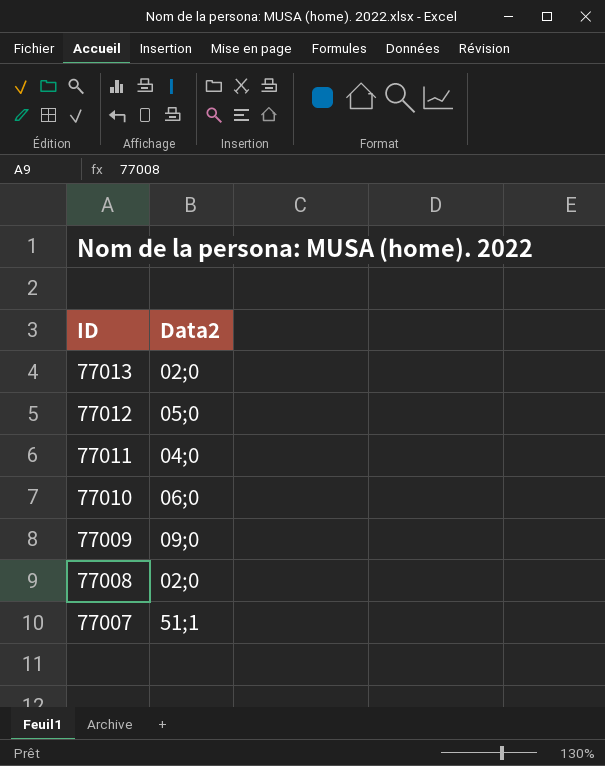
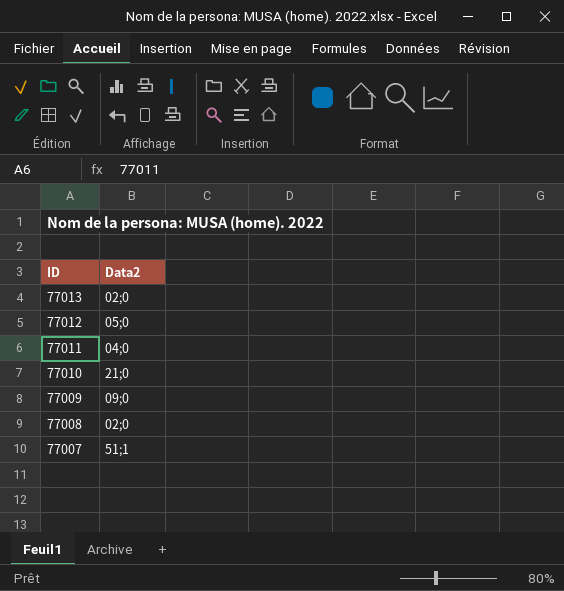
77010 | Data2: 06;0 -> 21;0

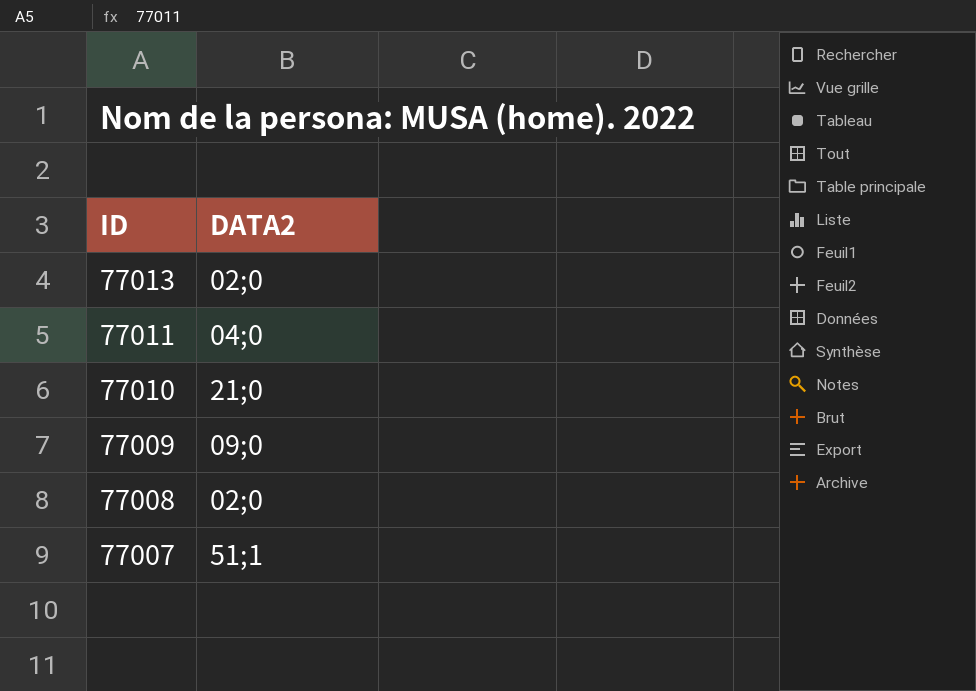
column name: Data2 -> DATA2
row 77012: 05;0 -> none

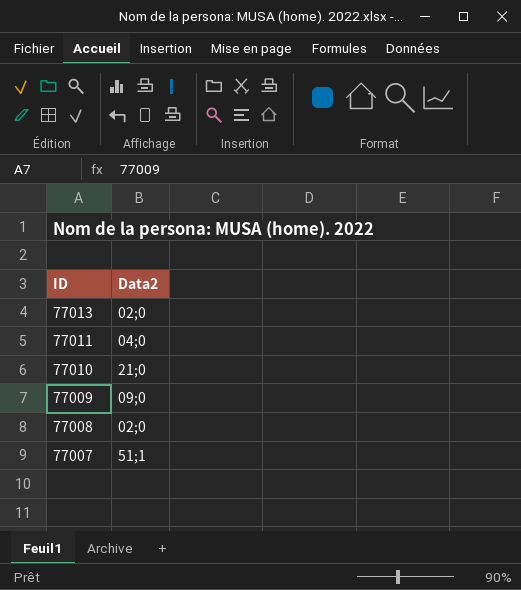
column name: DATA2 -> Data2

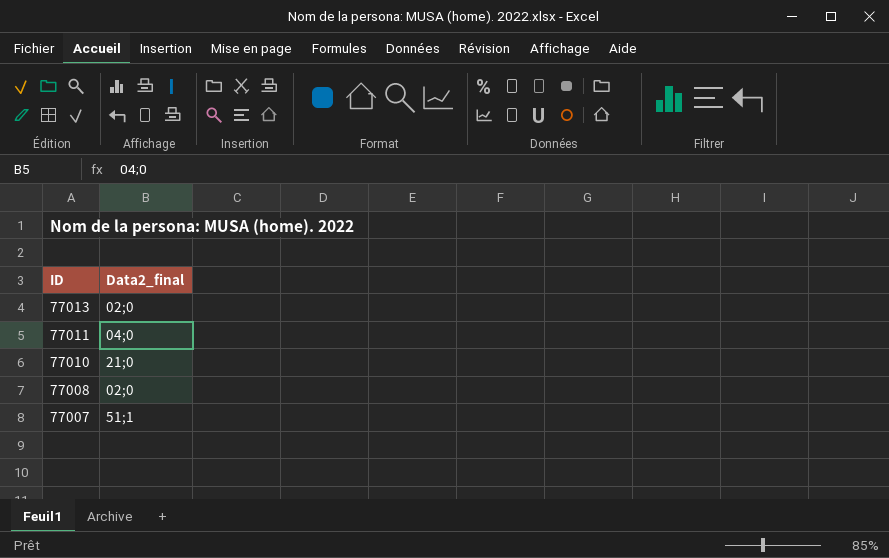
column name: Data2 -> Data2_final
row 77009: 09;0 -> none

